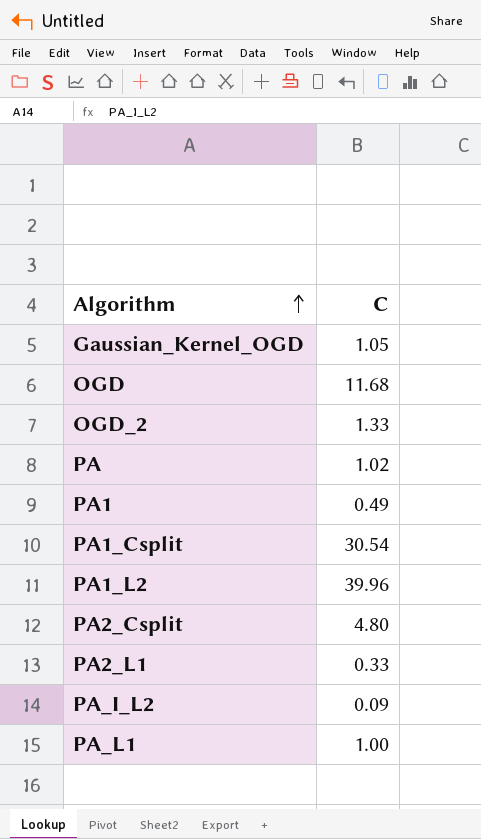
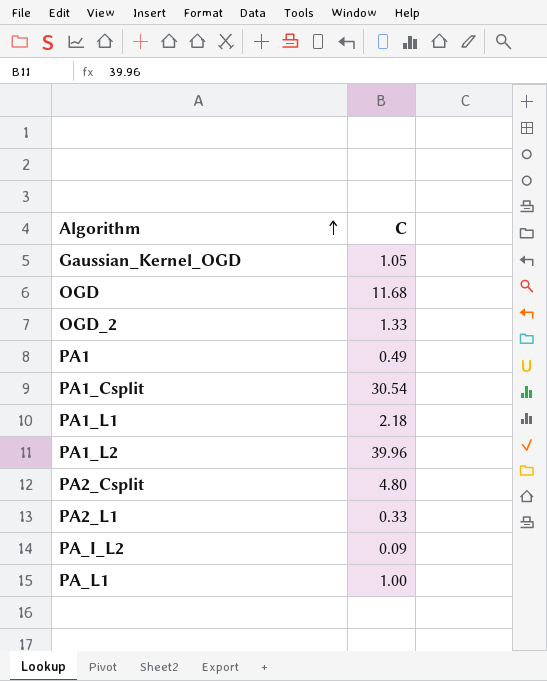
row PA: 1.02 -> none
row PA1_L1: none -> 2.18

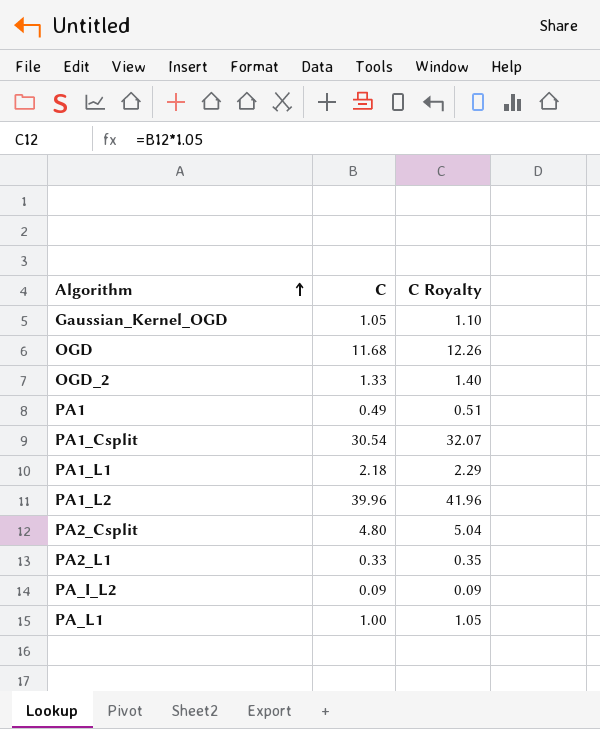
column C Royalty | formula: none -> [C] * 1.05

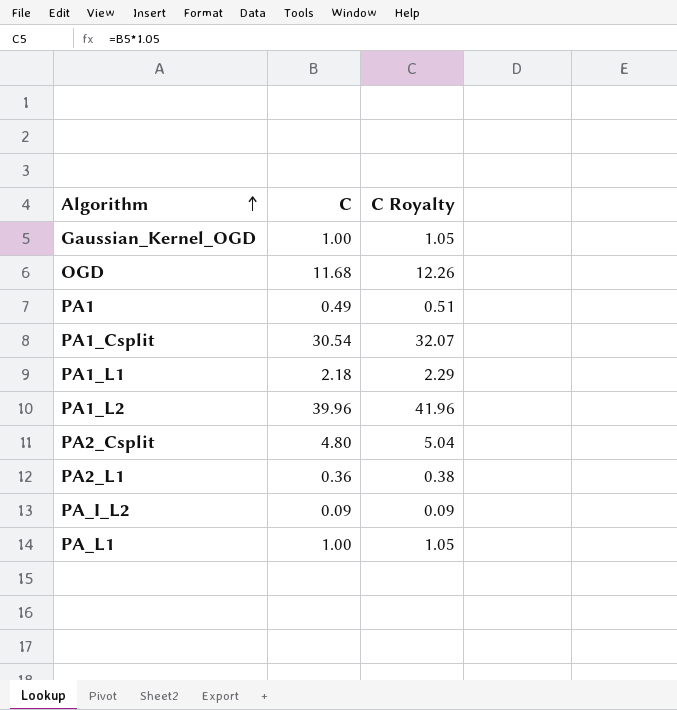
row OGD_2: 1.33 | 1.40 -> none
Gaussian_Kernel_OGD | C: 1.05 -> 1.00
Gaussian_Kernel_OGD | C Royalty: 1.10 -> 1.05
PA2_L1 | C: 0.33 -> 0.36
PA2_L1 | C Royalty: 0.35 -> 0.38

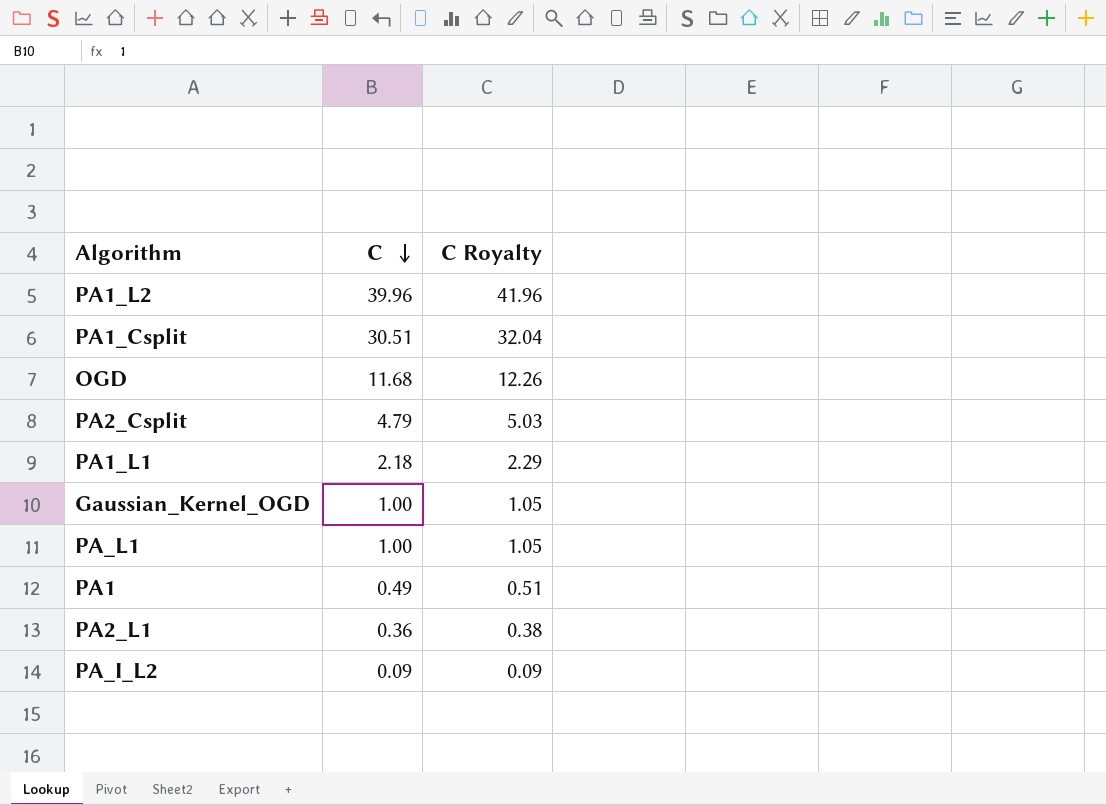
row order: Algorithm ascending -> C descending
PA1_Csplit | C: 30.54 -> 30.51
PA1_Csplit | C Royalty: 32.07 -> 32.04
PA2_Csplit | C: 4.80 -> 4.79
PA2_Csplit | C Royalty: 5.04 -> 5.03

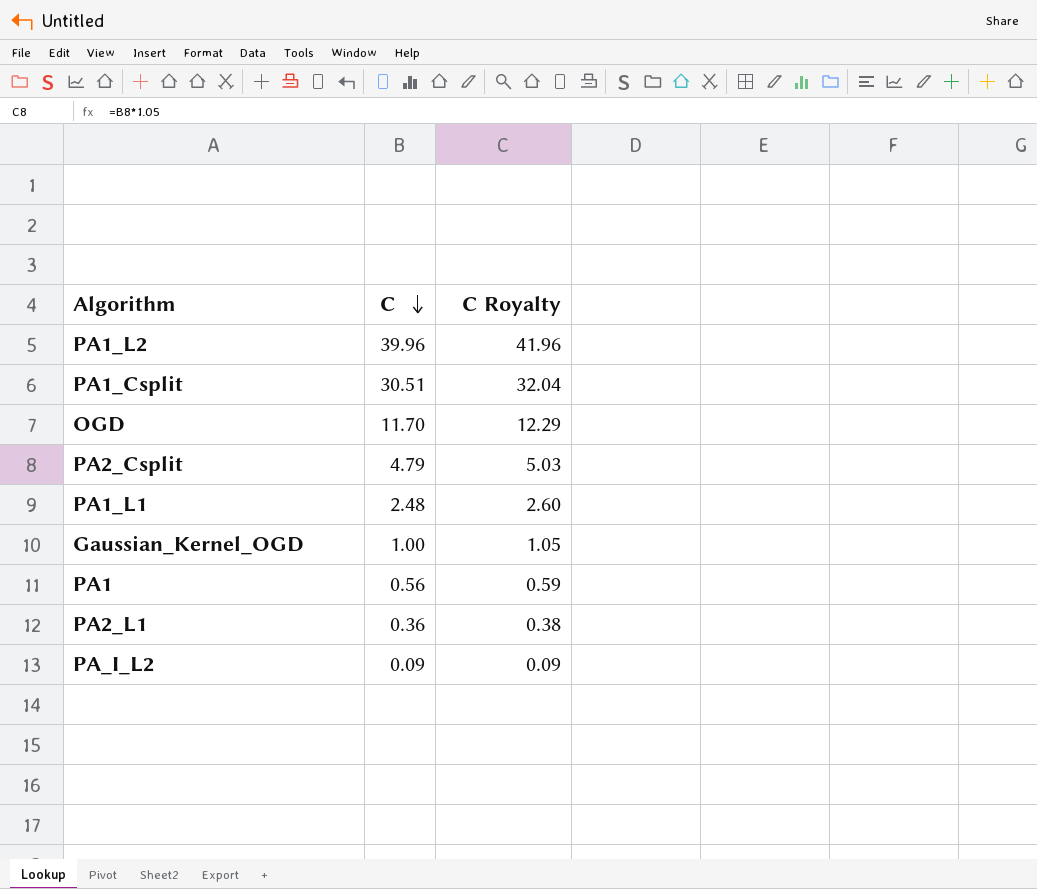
row PA_L1: 1.00 | 1.05 -> none
OGD | C: 11.68 -> 11.70
OGD | C Royalty: 12.26 -> 12.29
PA1_L1 | C: 2.18 -> 2.48
PA1_L1 | C Royalty: 2.29 -> 2.60
PA1 | C: 0.49 -> 0.56
PA1 | C Royalty: 0.51 -> 0.59

